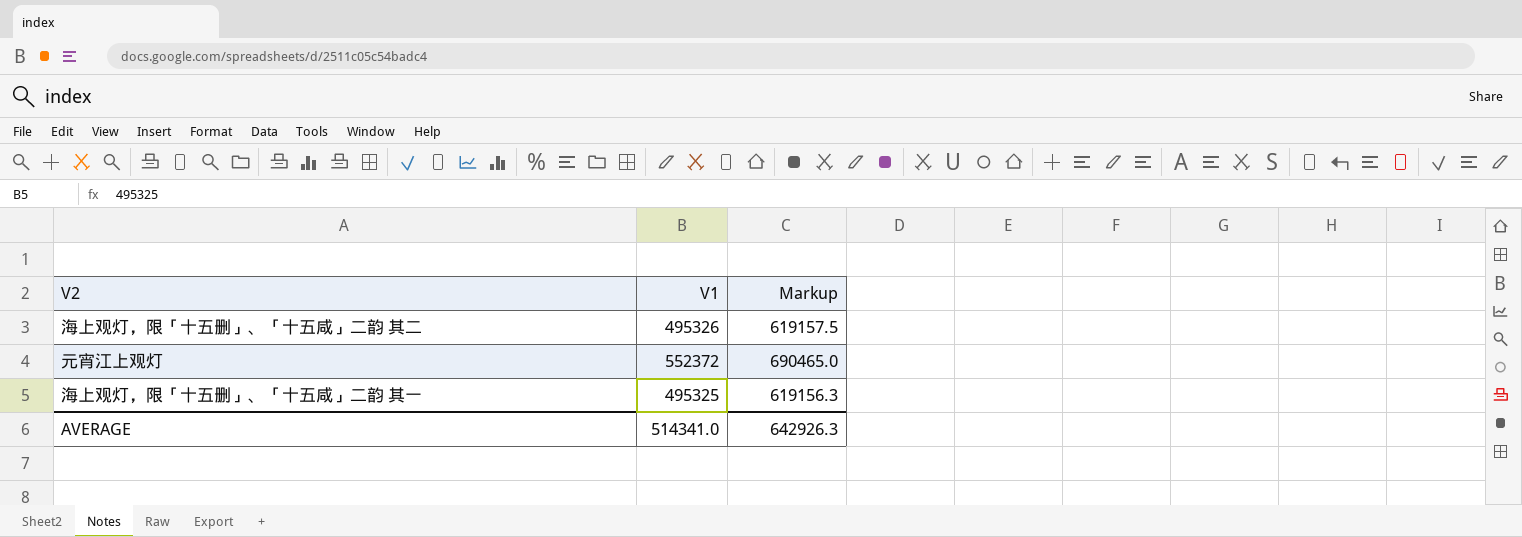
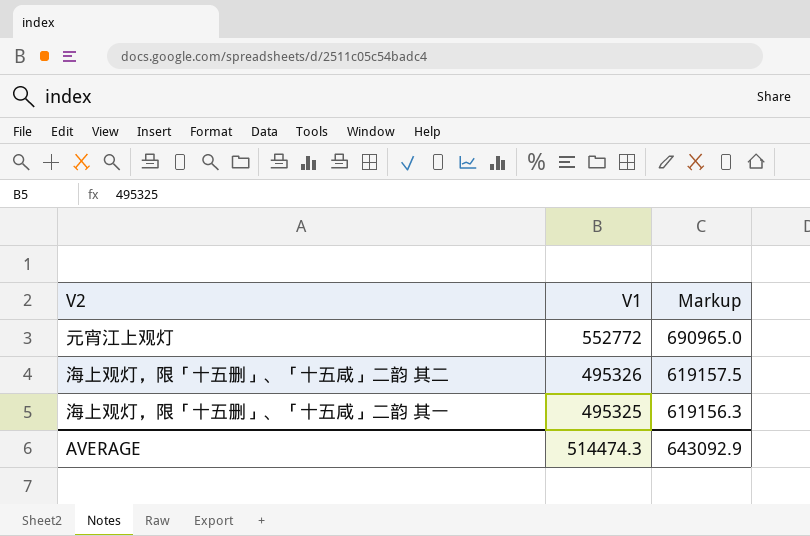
row order: none -> V1 descending
元宵江上观灯 | V1: 552372 -> 552772
元宵江上观灯 | Markup: 690465.0 -> 690965.0
AVERAGE | V1: 514341.0 -> 514474.3
AVERAGE | Markup: 642926.3 -> 643092.9

